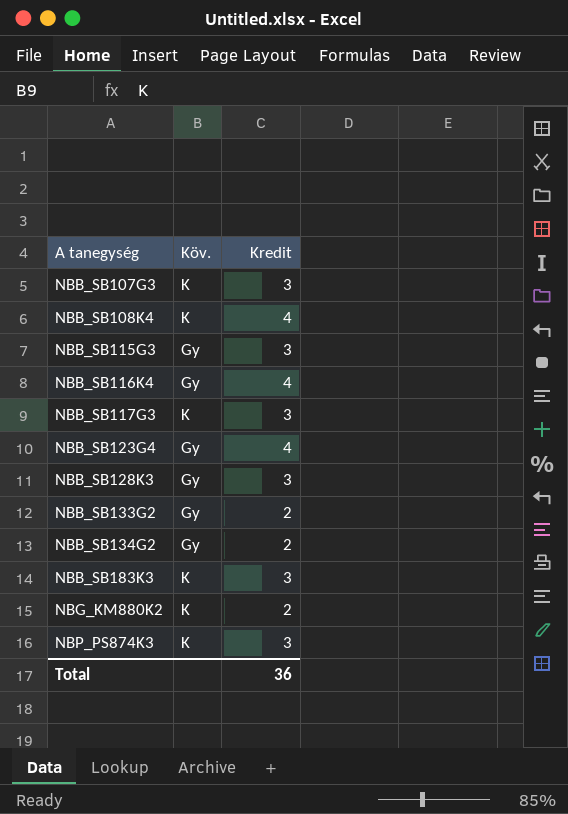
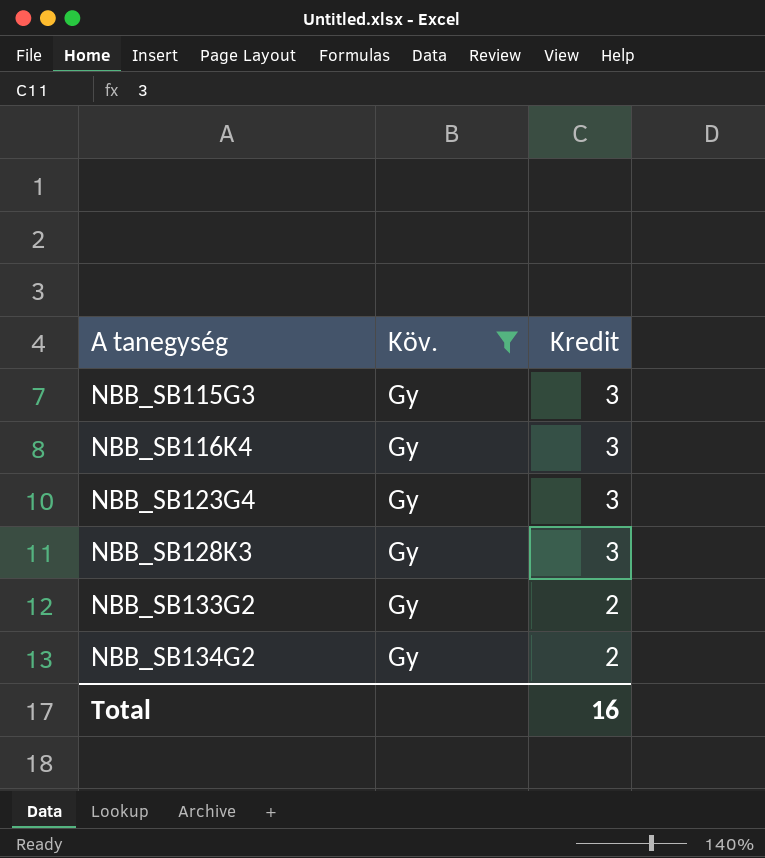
filter: none -> Köv. = Gy
NBB_SB116K4 | Kredit: 4 -> 3
NBB_SB123G4 | Kredit: 4 -> 3
Total | Kredit: 36 -> 16

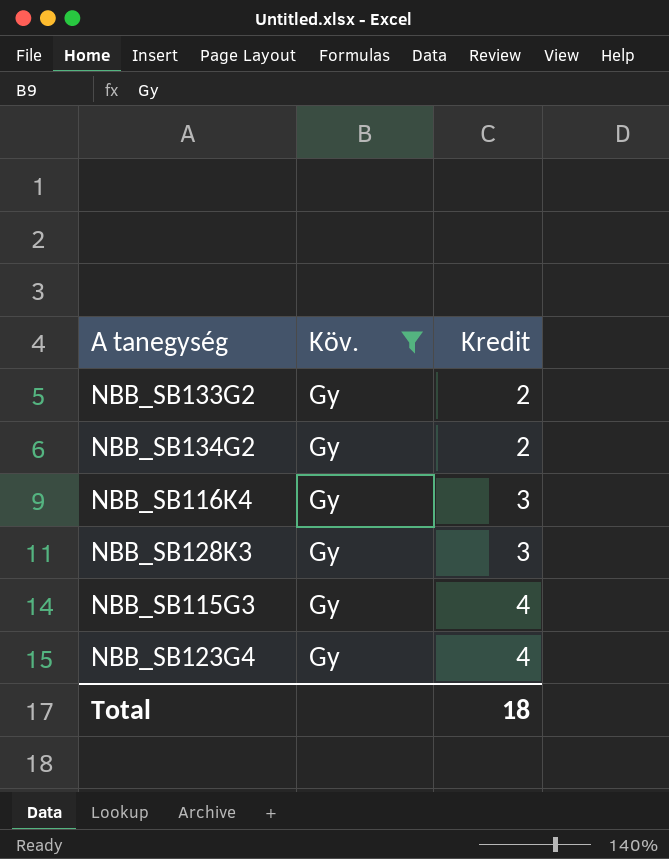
row order: A tanegység ascending -> Kredit ascending
NBB_SB115G3 | Kredit: 3 -> 4
NBB_SB123G4 | Kredit: 3 -> 4
Total | Kredit: 16 -> 18

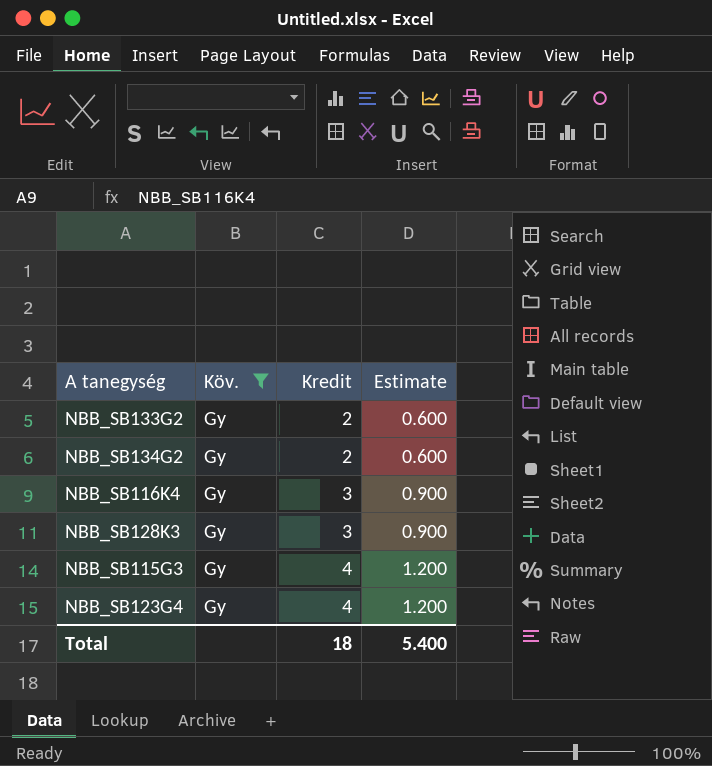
column Estimate | formula: none -> [Kredit] * 0.3

